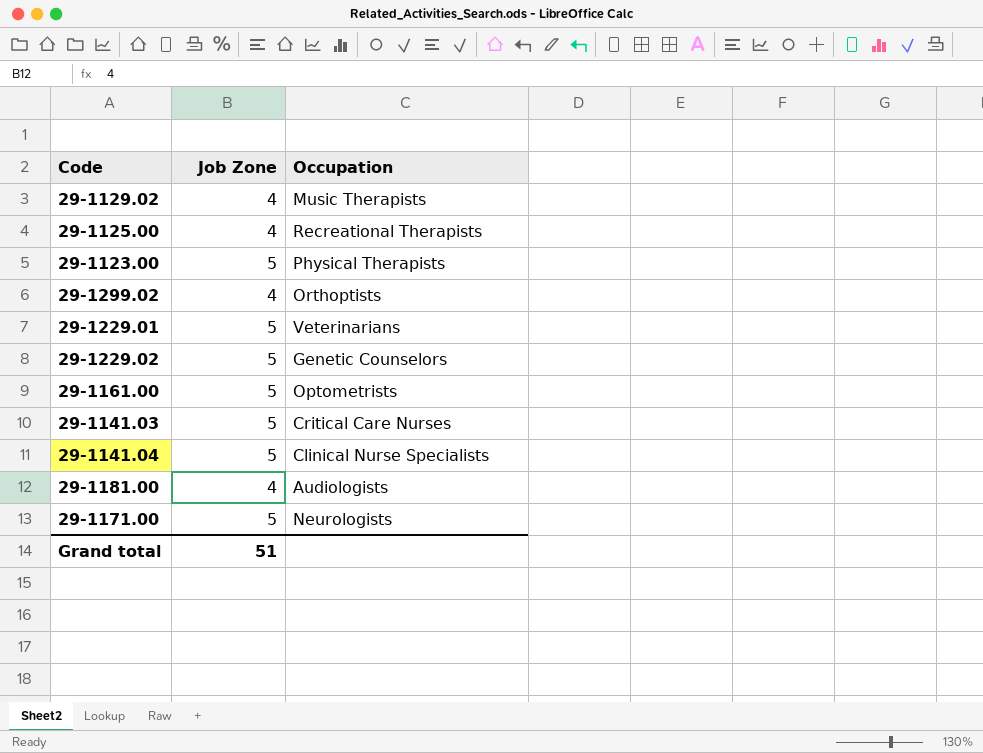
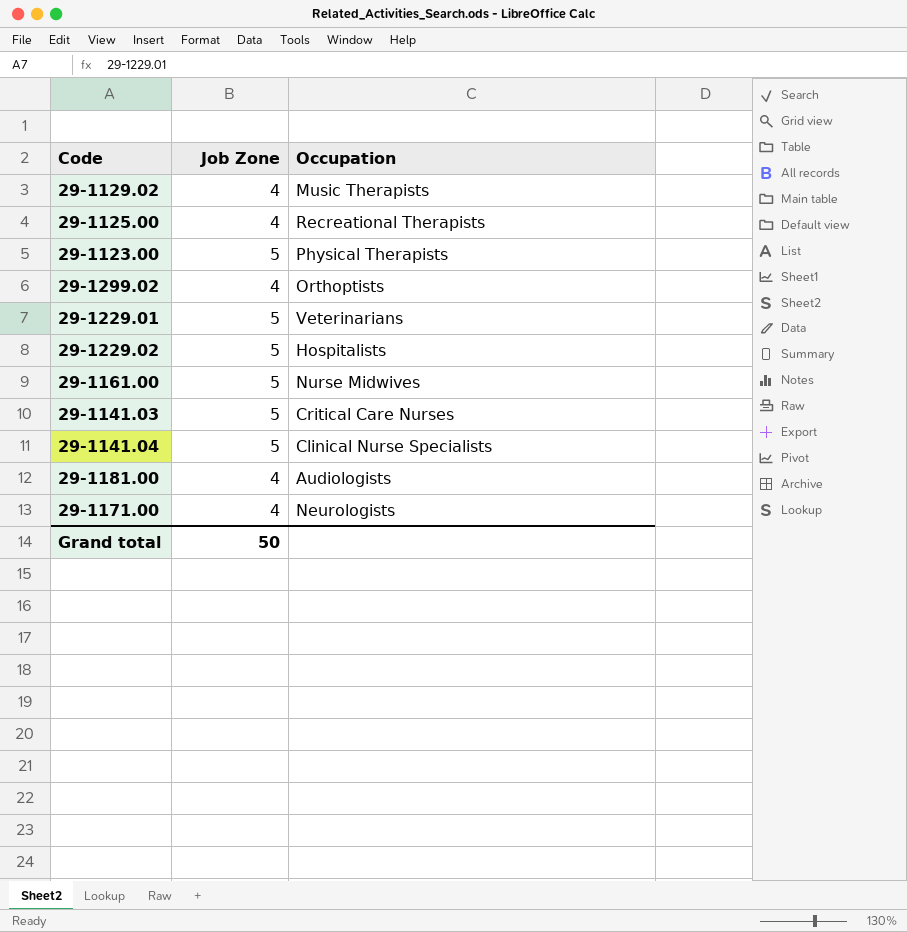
29-1229.02 | Occupation: Genetic Counselors -> Hospitalists
29-1161.00 | Occupation: Optometrists -> Nurse Midwives
29-1171.00 | Job Zone: 5 -> 4
Grand total | Job Zone: 51 -> 50

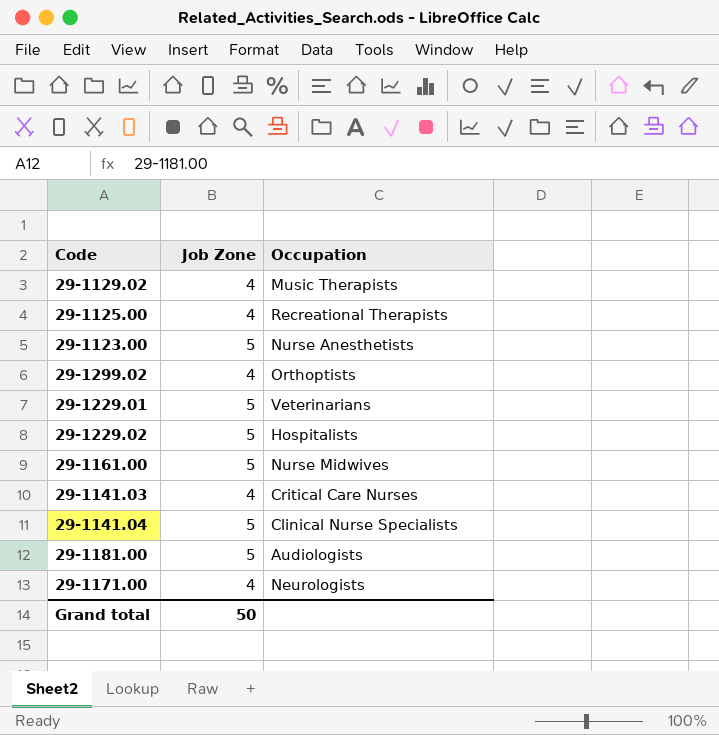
29-1123.00 | Occupation: Physical Therapists -> Nurse Anesthetists
29-1141.03 | Job Zone: 5 -> 4
29-1181.00 | Job Zone: 4 -> 5

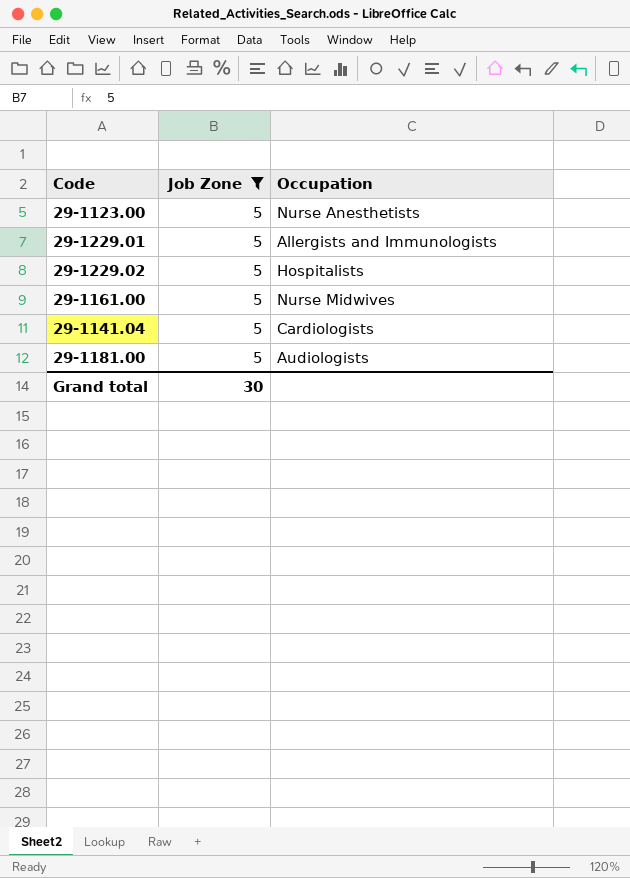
filter: none -> Job Zone = 5
29-1229.01 | Occupation: Veterinarians -> Allergists and Immunologists
29-1141.04 | Occupation: Clinical Nurse Specialists -> Cardiologists
Grand total | Job Zone: 50 -> 30

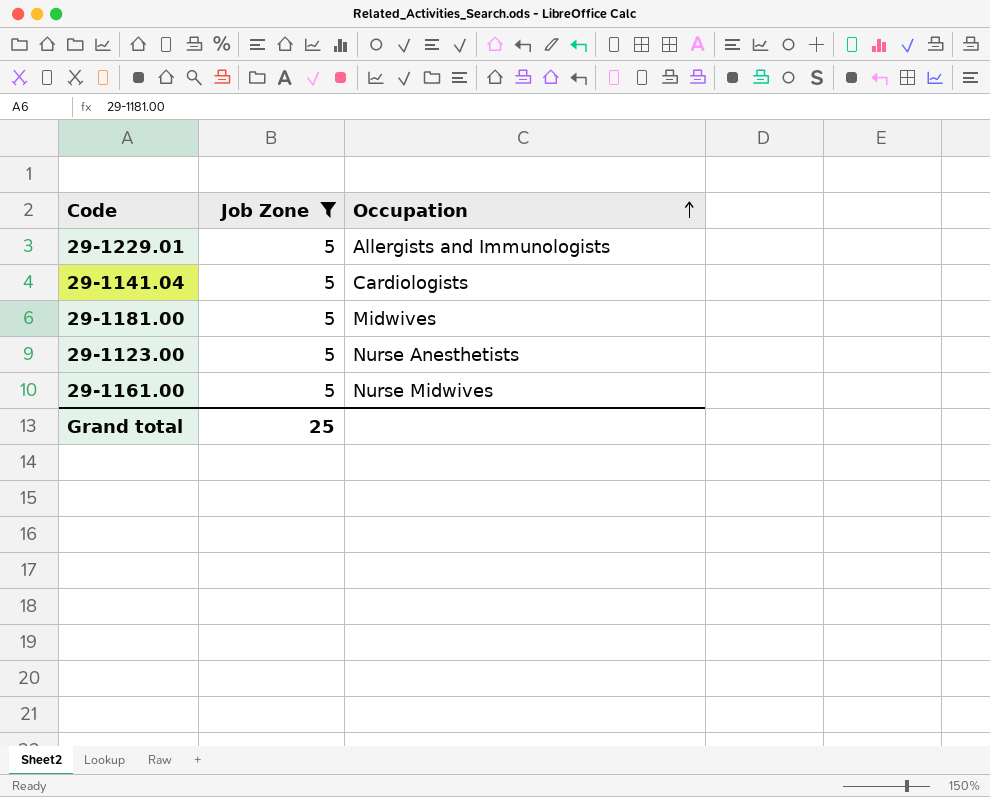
row order: none -> Occupation ascending
row 29-1229.02: 5 | Hospitalists -> none
29-1181.00 | Occupation: Audiologists -> Midwives
Grand total | Job Zone: 30 -> 25

